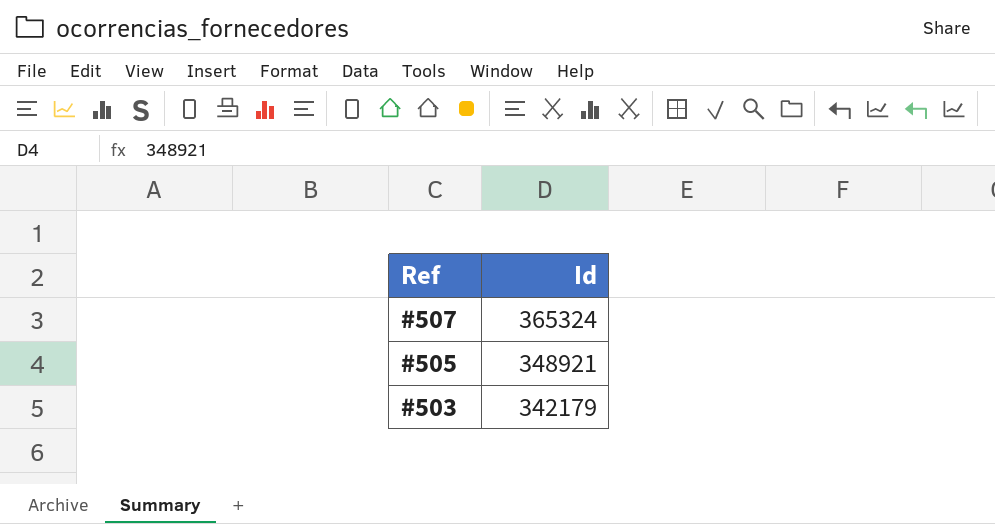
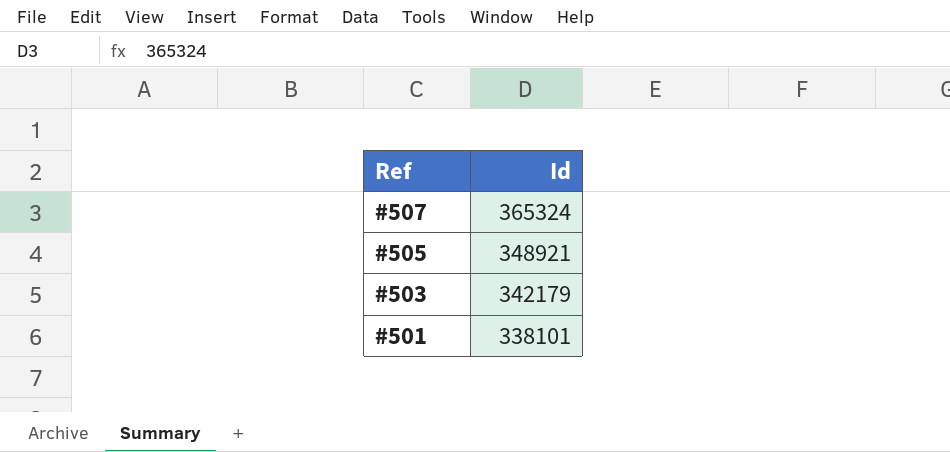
row #501: none -> 338101

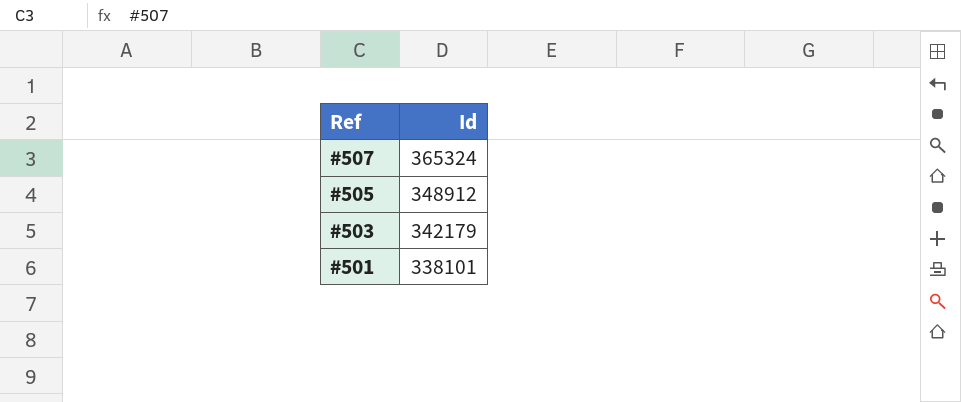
#505 | Id: 348921 -> 348912

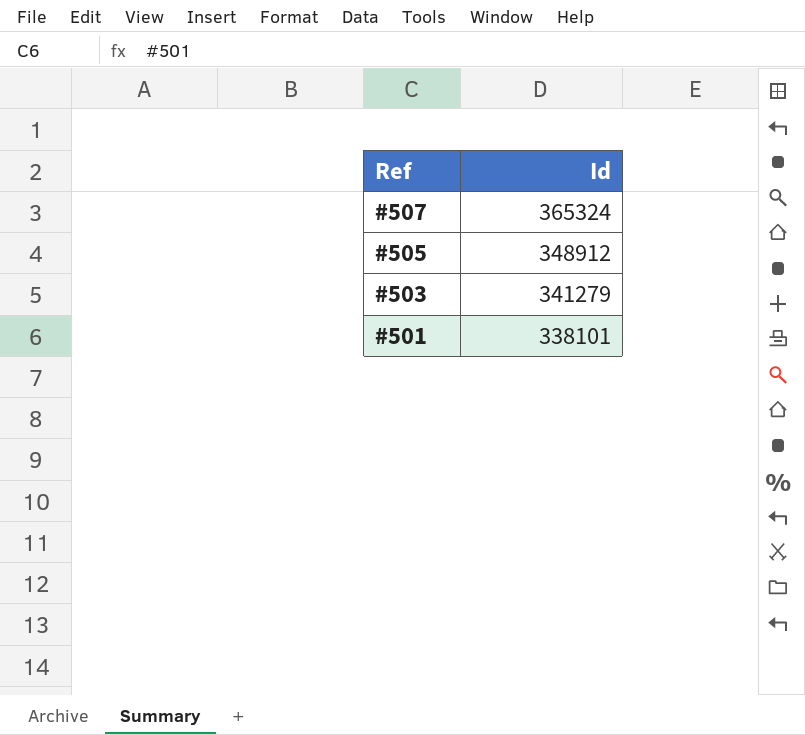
#503 | Id: 342179 -> 341279

